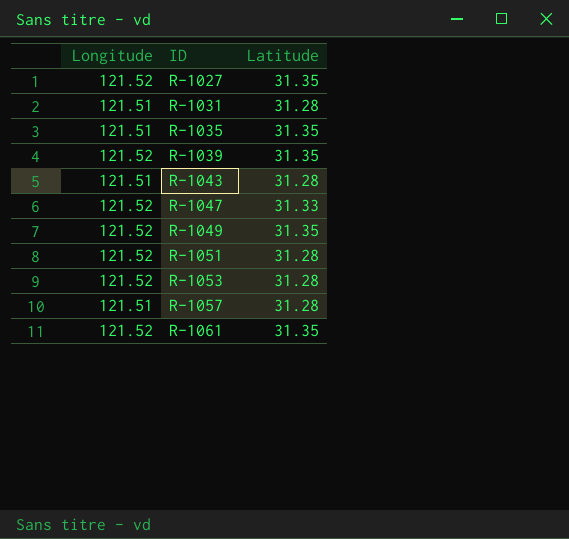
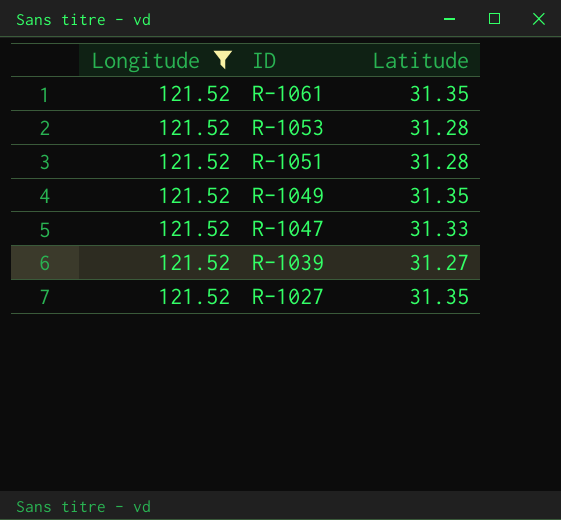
filter: none -> Longitude = 121.52
row order: ID ascending -> ID descending
R-1039 | Latitude: 31.35 -> 31.27

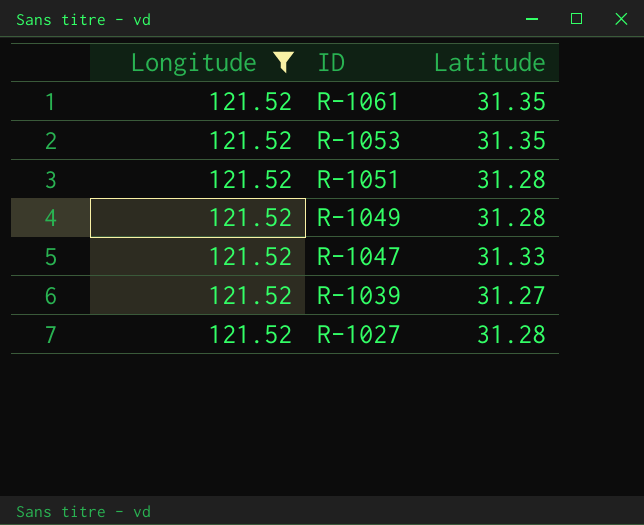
R-1053 | Latitude: 31.28 -> 31.35
R-1049 | Latitude: 31.35 -> 31.28
R-1027 | Latitude: 31.35 -> 31.28

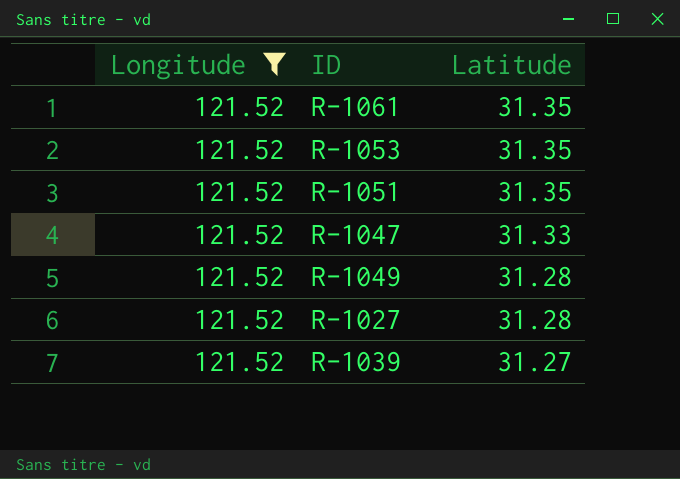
row order: ID descending -> Latitude descending
R-1051 | Latitude: 31.28 -> 31.35

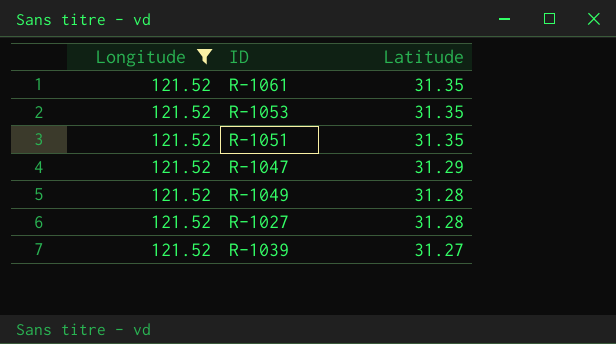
R-1047 | Latitude: 31.33 -> 31.29

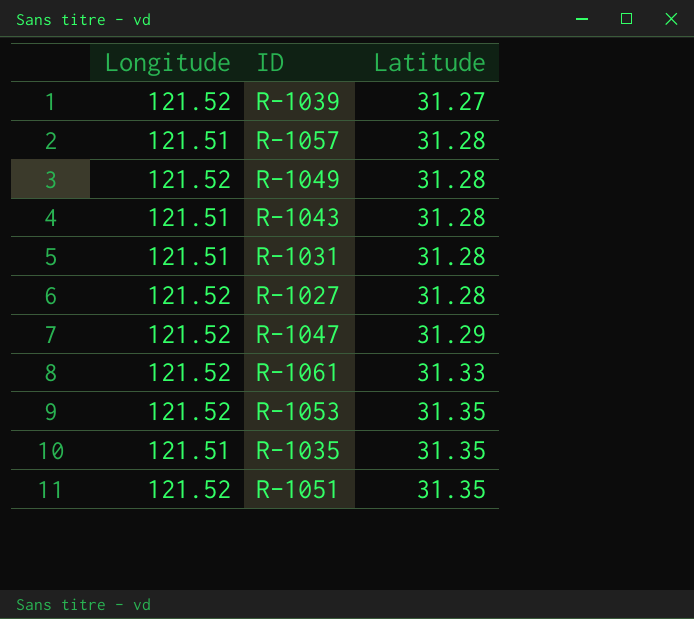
filter: Longitude = 121.52 -> none
row order: Latitude descending -> Latitude ascending
R-1061 | Latitude: 31.35 -> 31.33

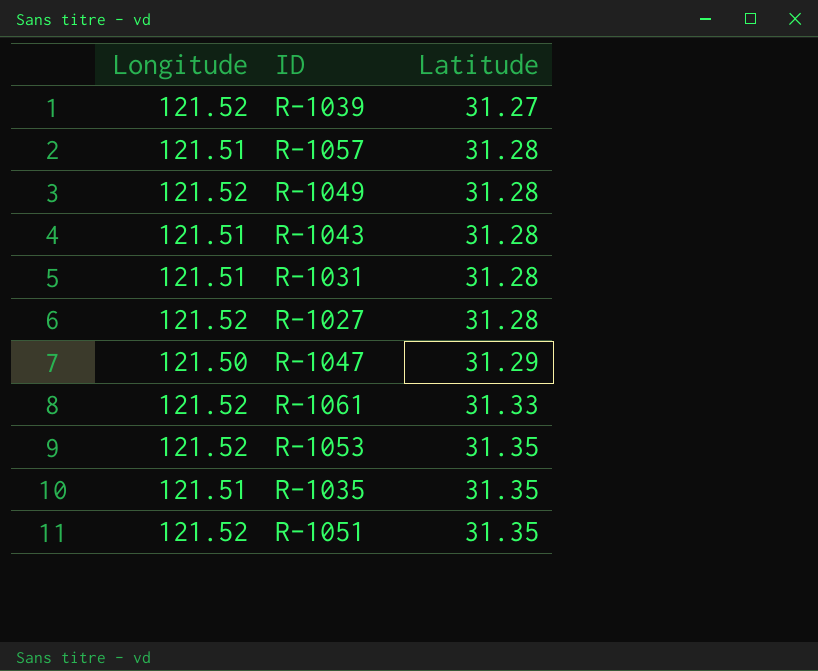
R-1047 | Longitude: 121.52 -> 121.50

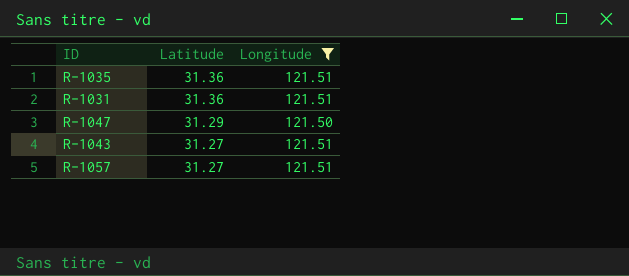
filter: none -> Longitude != 121.52
row order: Latitude ascending -> Latitude descending
column Longitude | position: 1 -> 3
R-1035 | Latitude: 31.35 -> 31.36
R-1031 | Latitude: 31.28 -> 31.36
R-1043 | Latitude: 31.28 -> 31.27
R-1057 | Latitude: 31.28 -> 31.27

